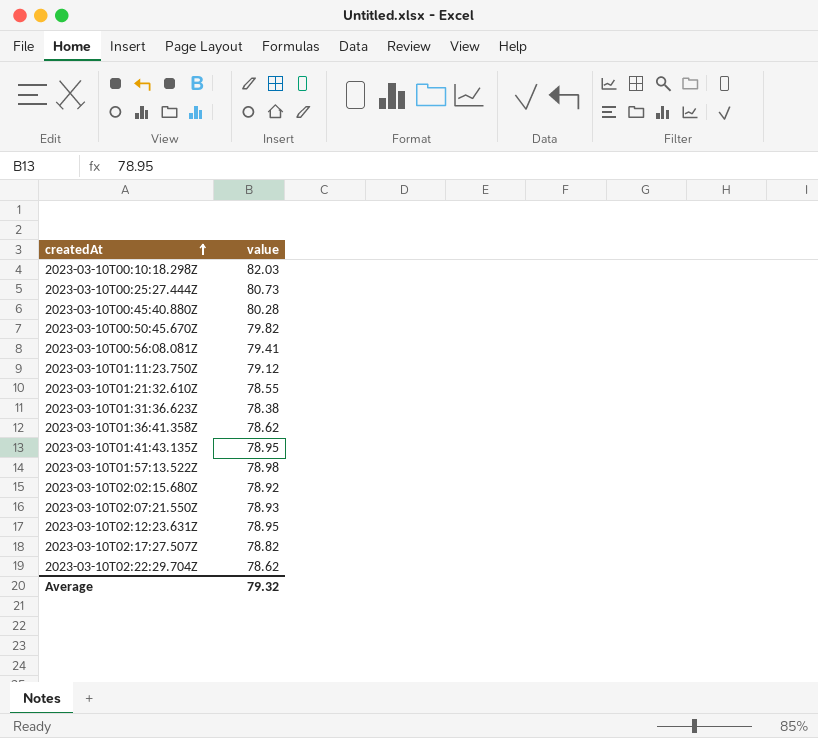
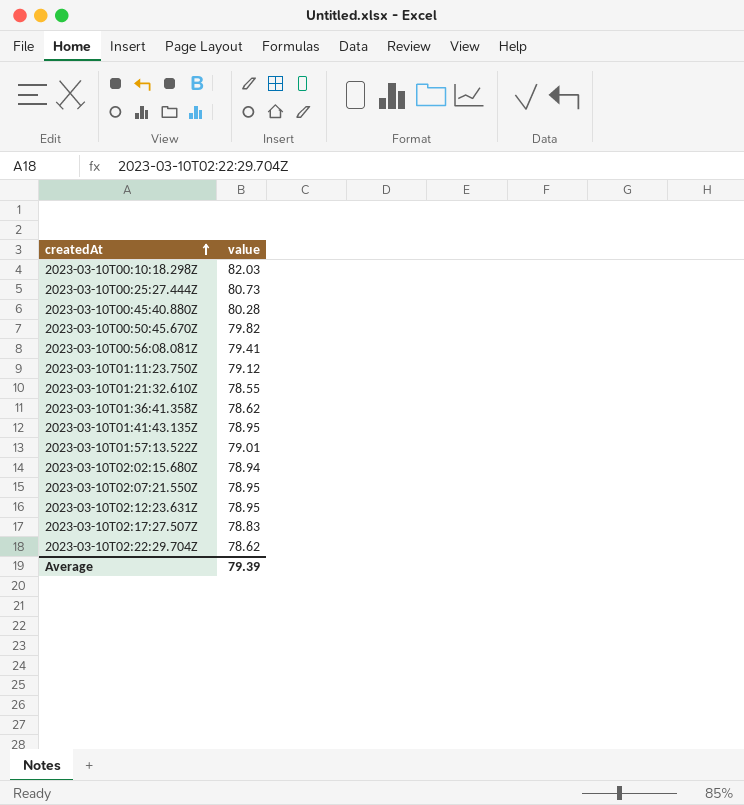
row 2023-03-10T01:31:36.623Z: 78.38 -> none
2023-03-10T01:57:13.522Z | value: 78.98 -> 79.01
2023-03-10T02:02:15.680Z | value: 78.92 -> 78.94
2023-03-10T02:07:21.550Z | value: 78.93 -> 78.95
2023-03-10T02:17:27.507Z | value: 78.82 -> 78.83
Average | value: 79.32 -> 79.39

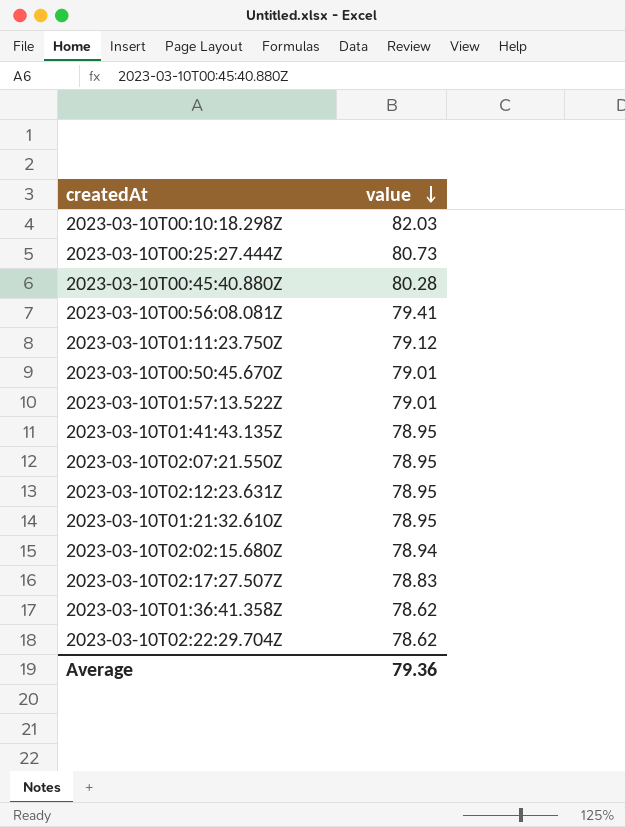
row order: createdAt ascending -> value descending
2023-03-10T00:50:45.670Z | value: 79.82 -> 79.01
2023-03-10T01:21:32.610Z | value: 78.55 -> 78.95
Average | value: 79.39 -> 79.36

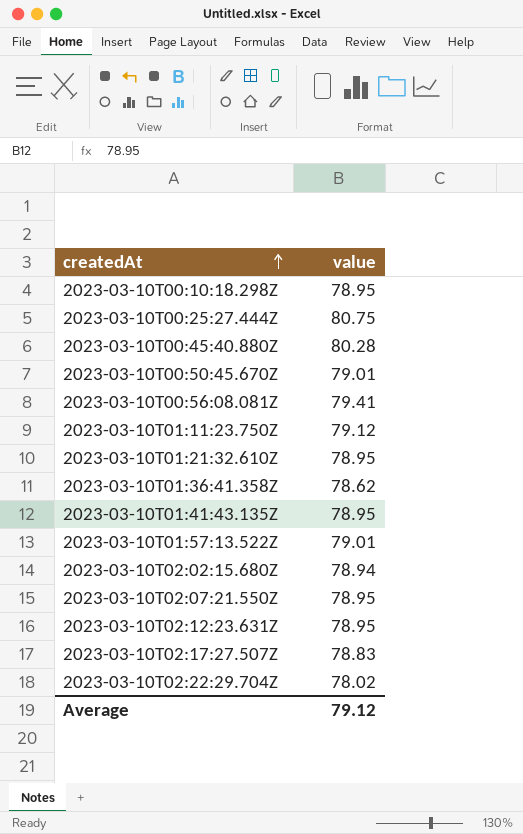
row order: value descending -> createdAt ascending
2023-03-10T00:10:18.298Z | value: 82.03 -> 78.95
2023-03-10T00:25:27.444Z | value: 80.73 -> 80.75
2023-03-10T02:22:29.704Z | value: 78.62 -> 78.02
Average | value: 79.36 -> 79.12

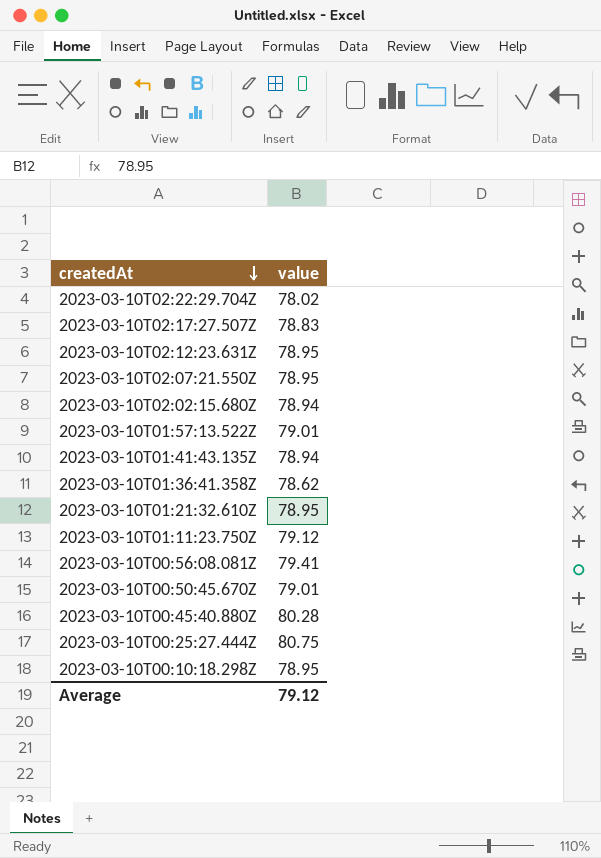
row order: createdAt ascending -> createdAt descending
2023-03-10T01:41:43.135Z | value: 78.95 -> 78.94

